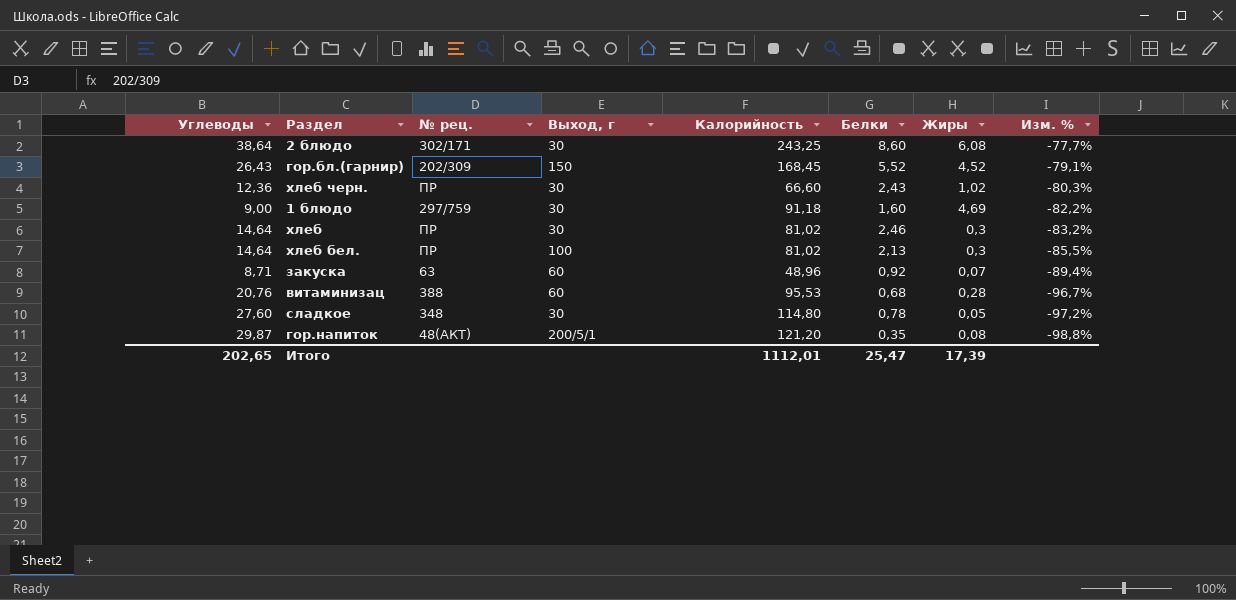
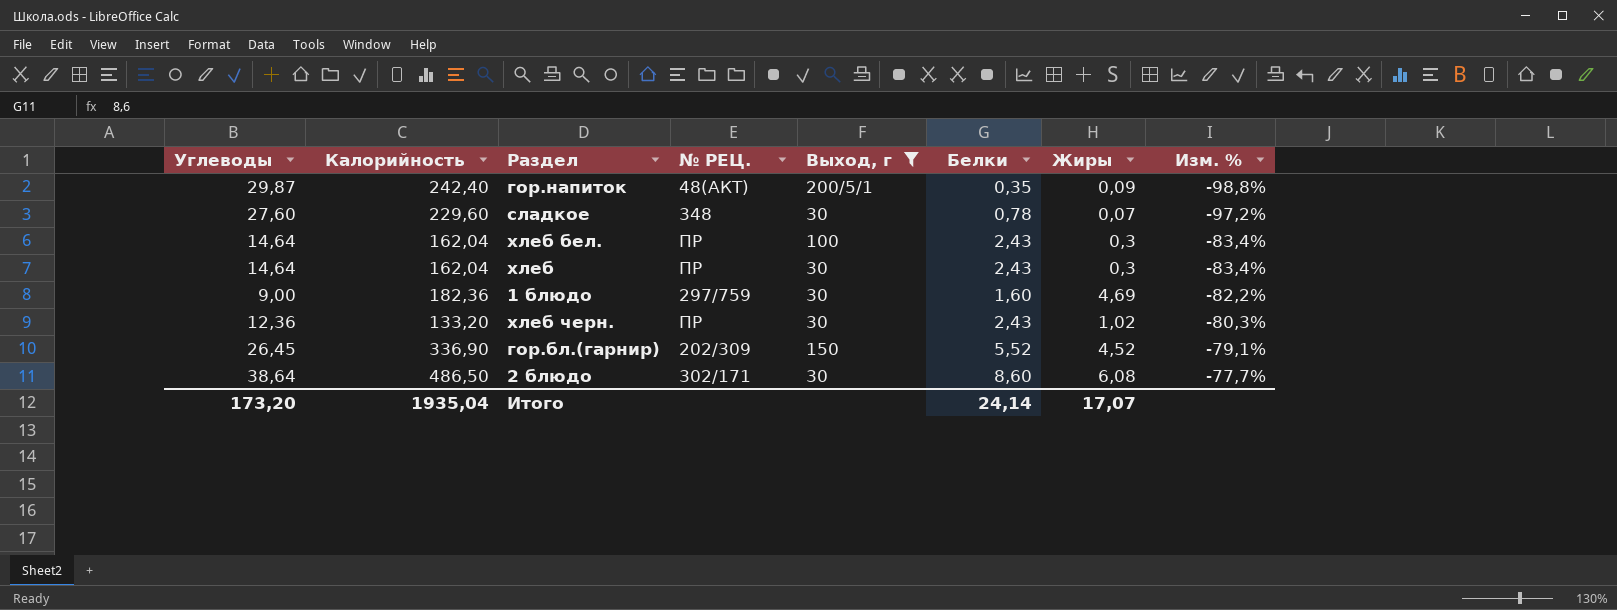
filter: none -> Выход, г != 60
row order: Изм. % descending -> Изм. % ascending
column Калорийность | position: 5 -> 2
column name: № рец. -> № РЕЦ.
гор.напиток | Калорийность: 121,20 -> 242,40
гор.напиток | Жиры: 0,08 -> 0,09
сладкое | Калорийность: 114,80 -> 229,60
сладкое | Жиры: 0,05 -> 0,07
хлеб бел. | Калорийность: 81,02 -> 162,04
хлеб бел. | Белки: 2,13 -> 2,43
хлеб бел. | Изм. %: -85,5% -> -83,4%
хлеб | Калорийность: 81,02 -> 162,04
хлеб | Белки: 2,46 -> 2,43
хлеб | Изм. %: -83,2% -> -83,4%
1 блюдо | Калорийность: 91,18 -> 182,36
хлеб черн. | Калорийность: 66,60 -> 133,20
гор.бл.(гарнир) | Углеводы: 26,43 -> 26,45
гор.бл.(гарнир) | Калорийность: 168,45 -> 336,90
2 блюдо | Калорийность: 243,25 -> 486,50
Итого | Углеводы: 202,65 -> 173,20
Итого | Калорийность: 1112,01 -> 1935,04
Итого | Белки: 25,47 -> 24,14
Итого | Жиры: 17,39 -> 17,07

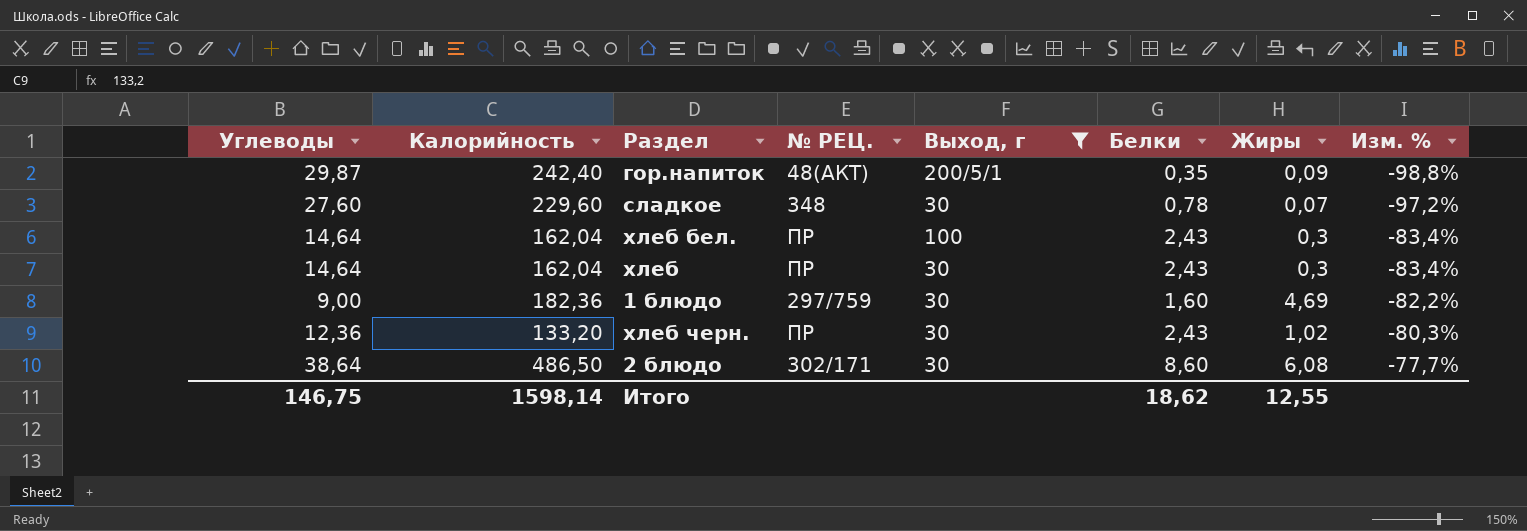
row гор.бл.(гарнир): 26,45 | 336,90 | 202/309 | 150 | 5,52 | 4,52 | -79,1% -> none
Итого | Углеводы: 173,20 -> 146,75
Итого | Калорийность: 1935,04 -> 1598,14
Итого | Белки: 24,14 -> 18,62
Итого | Жиры: 17,07 -> 12,55

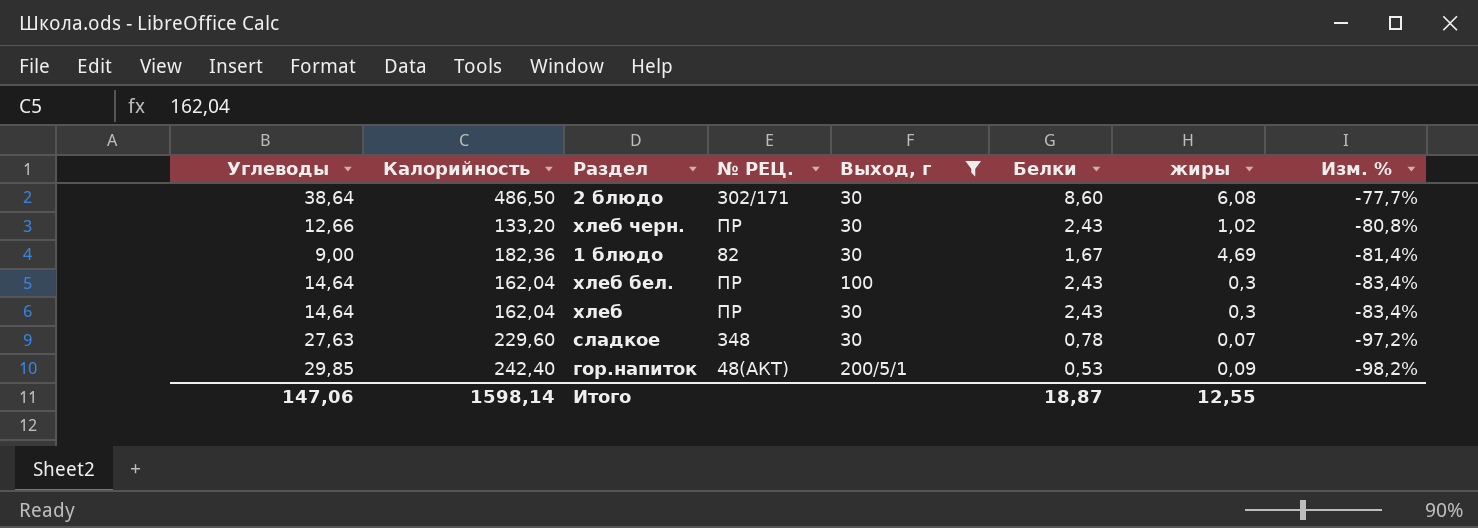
row order: Изм. % ascending -> Изм. % descending
column name: Жиры -> жиры
хлеб черн. | Углеводы: 12,36 -> 12,66
хлеб черн. | Изм. %: -80,3% -> -80,8%
1 блюдо | № РЕЦ.: 297/759 -> 82
1 блюдо | Белки: 1,60 -> 1,67
1 блюдо | Изм. %: -82,2% -> -81,4%
сладкое | Углеводы: 27,60 -> 27,63
гор.напиток | Углеводы: 29,87 -> 29,85
гор.напиток | Белки: 0,35 -> 0,53
гор.напиток | Изм. %: -98,8% -> -98,2%
Итого | Углеводы: 146,75 -> 147,06
Итого | Белки: 18,62 -> 18,87

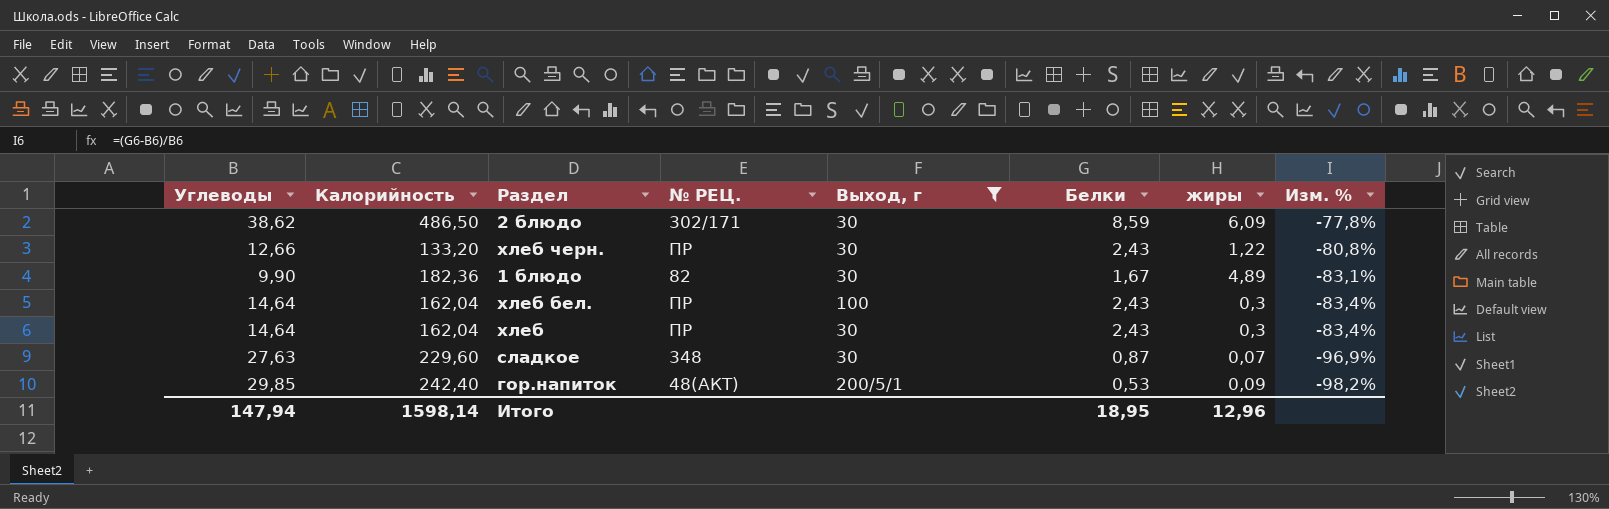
2 блюдо | Углеводы: 38,64 -> 38,62
2 блюдо | Белки: 8,60 -> 8,59
2 блюдо | жиры: 6,08 -> 6,09
2 блюдо | Изм. %: -77,7% -> -77,8%
хлеб черн. | жиры: 1,02 -> 1,22
1 блюдо | Углеводы: 9,00 -> 9,90
1 блюдо | жиры: 4,69 -> 4,89
1 блюдо | Изм. %: -81,4% -> -83,1%
сладкое | Белки: 0,78 -> 0,87
сладкое | Изм. %: -97,2% -> -96,9%
Итого | Углеводы: 147,06 -> 147,94
Итого | Белки: 18,87 -> 18,95
Итого | жиры: 12,55 -> 12,96

